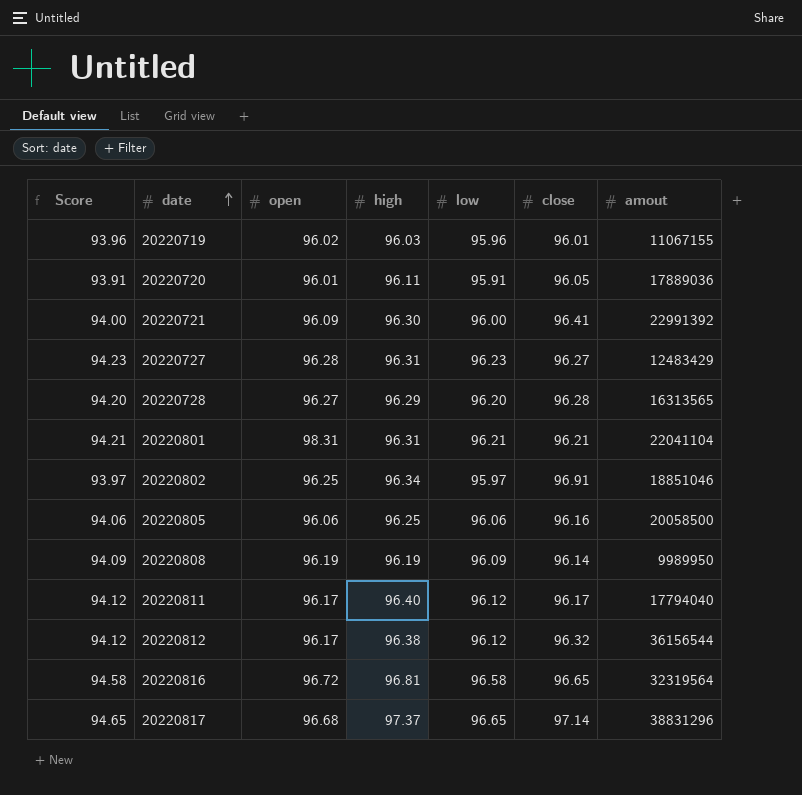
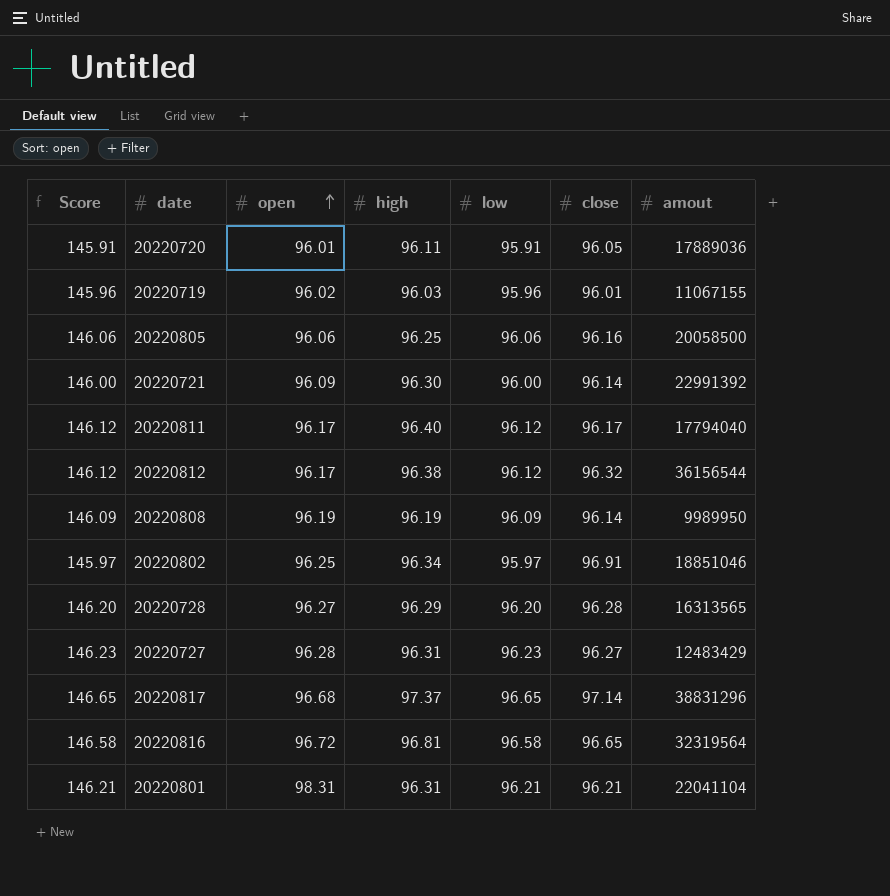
row order: date ascending -> open ascending
column Score | formula: [low] - 2 -> [low] + 50
20220721 | close: 96.41 -> 96.14

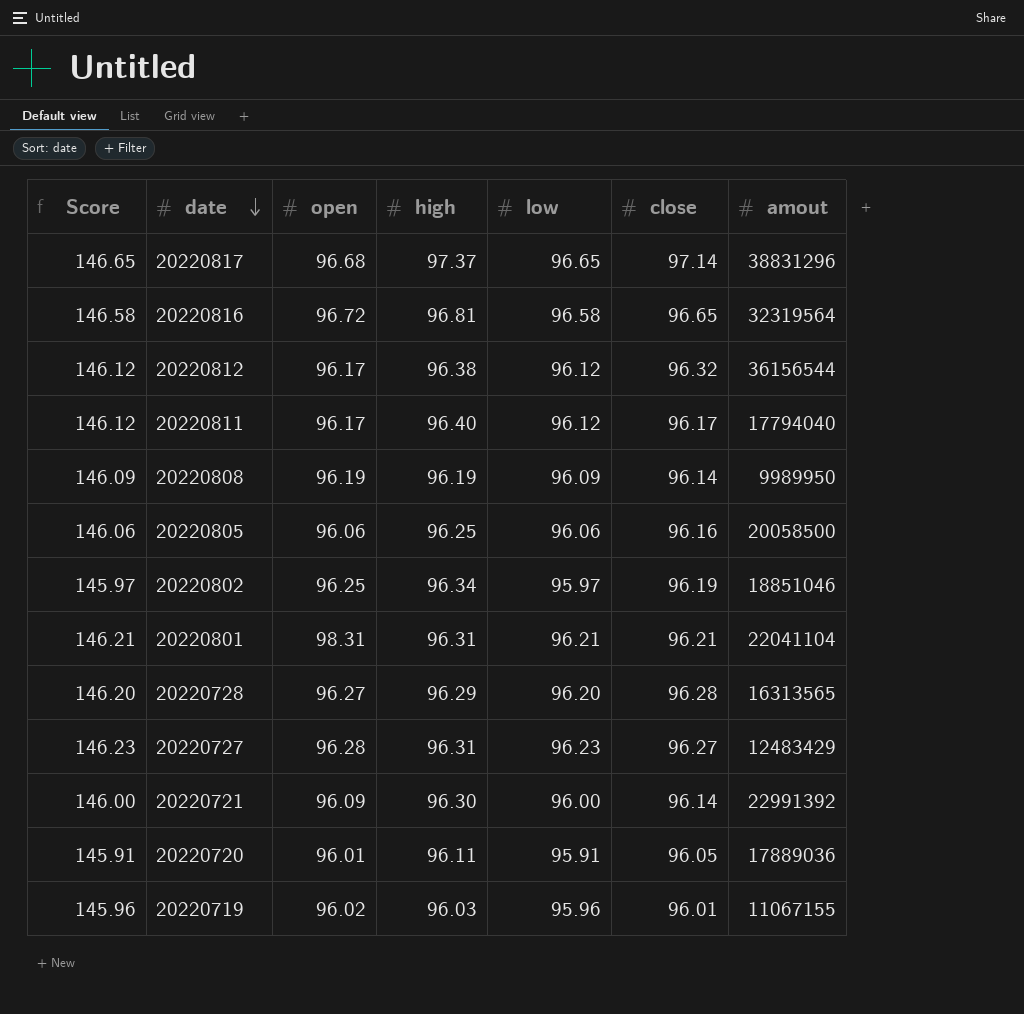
row order: open ascending -> date descending
20220802 | close: 96.91 -> 96.19

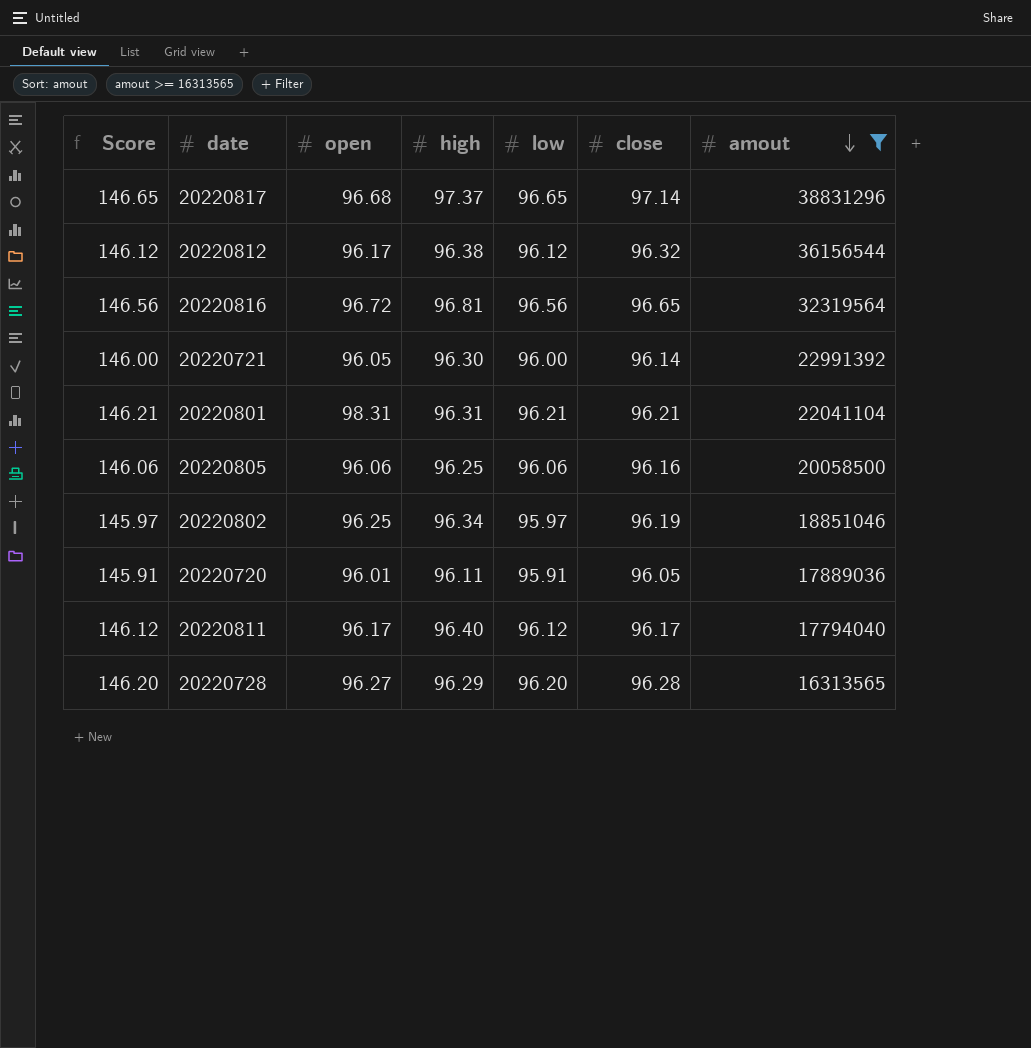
filter: none -> amout >= 16313565
row order: date descending -> amout descending
20220816 | Score: 146.58 -> 146.56
20220816 | low: 96.58 -> 96.56
20220721 | open: 96.09 -> 96.05

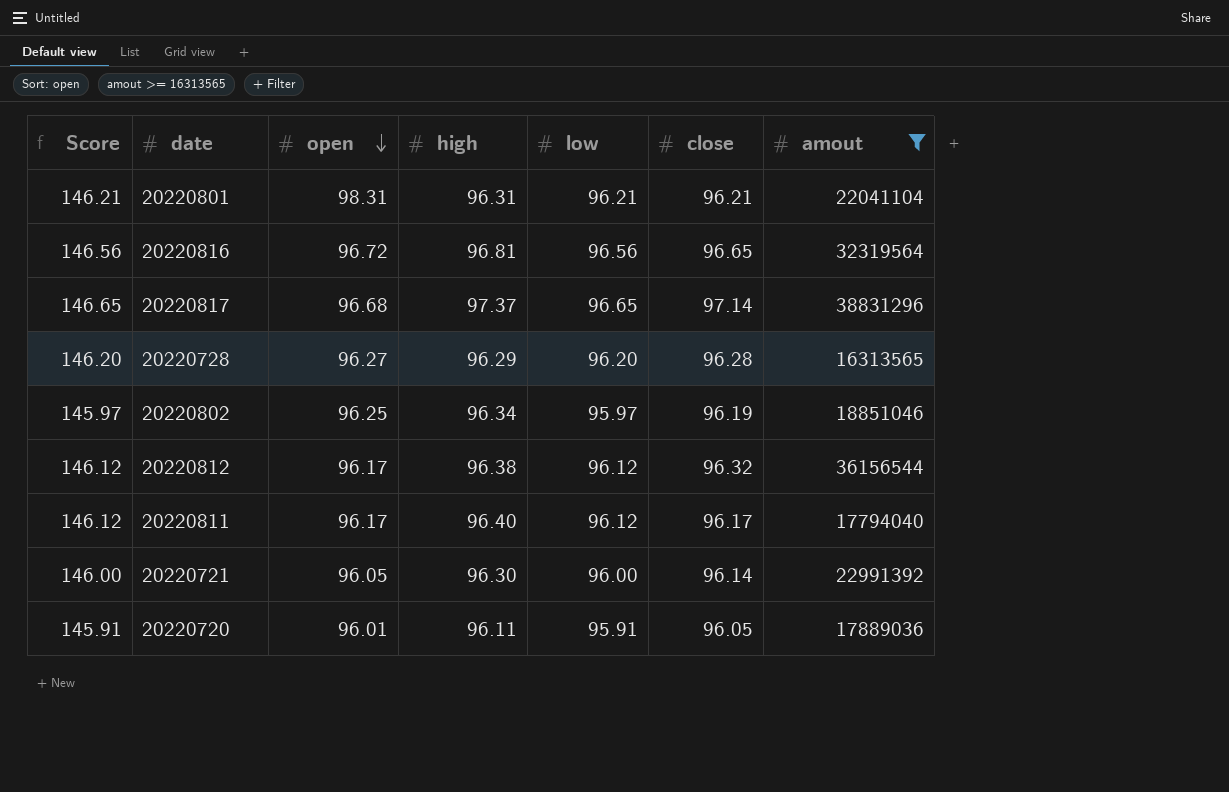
row order: amout descending -> open descending
row 20220805: 146.06 | 96.06 | 96.25 | 96.06 | 96.16 | 20058500 -> none

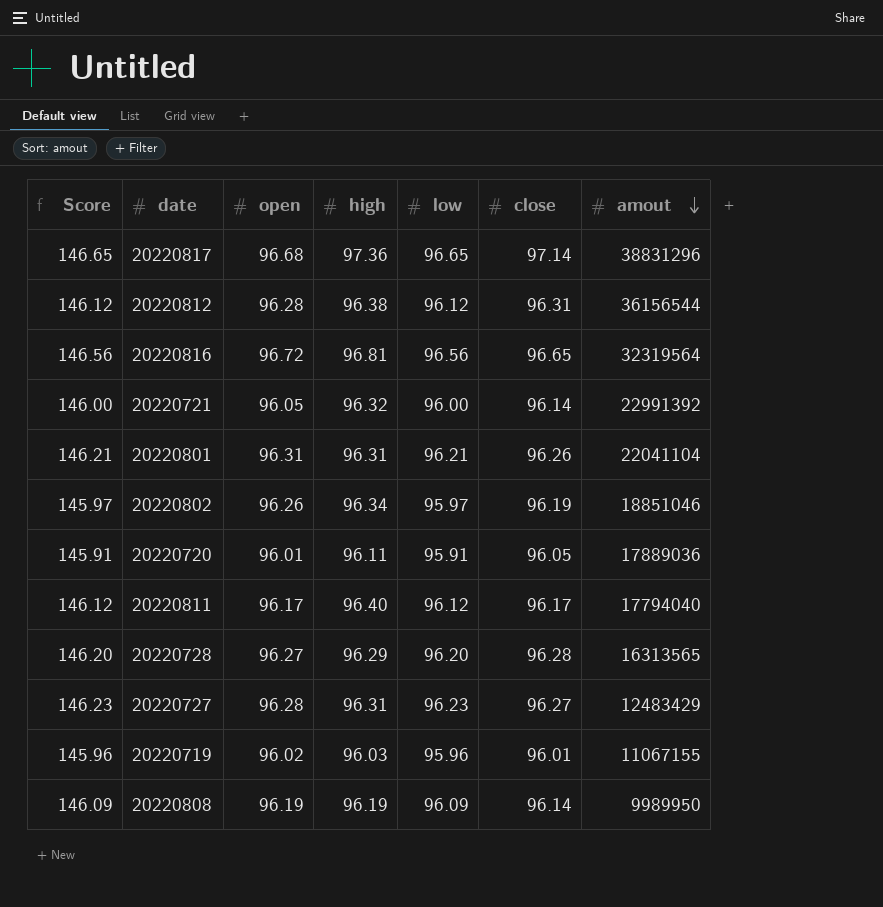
filter: amout >= 16313565 -> none
row order: open descending -> amout descending
20220817 | high: 97.37 -> 97.36
20220812 | open: 96.17 -> 96.28
20220812 | close: 96.32 -> 96.31
20220721 | high: 96.30 -> 96.32
20220801 | open: 98.31 -> 96.31
20220801 | close: 96.21 -> 96.26
20220802 | open: 96.25 -> 96.26

